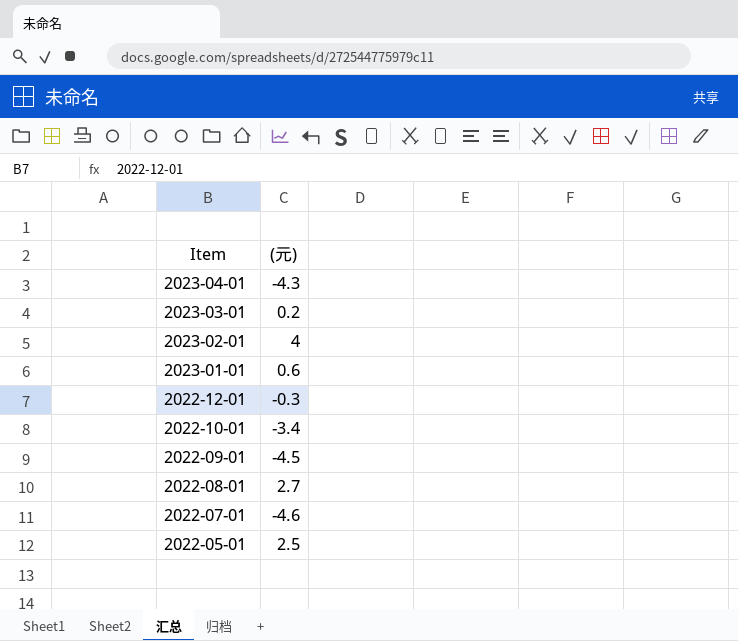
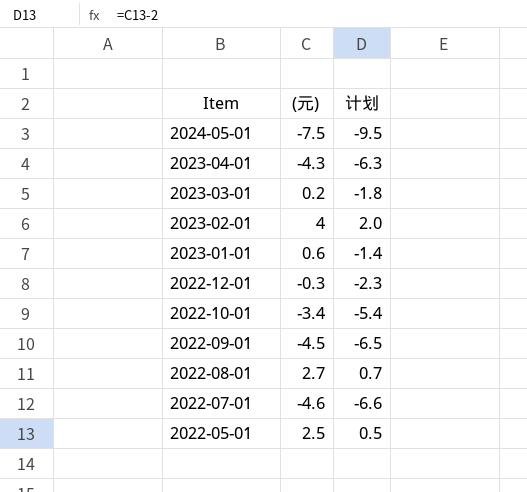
column 计划 | formula: none -> [(元)] - 2
row 2024-05-01: none -> -7.5 | -9.5

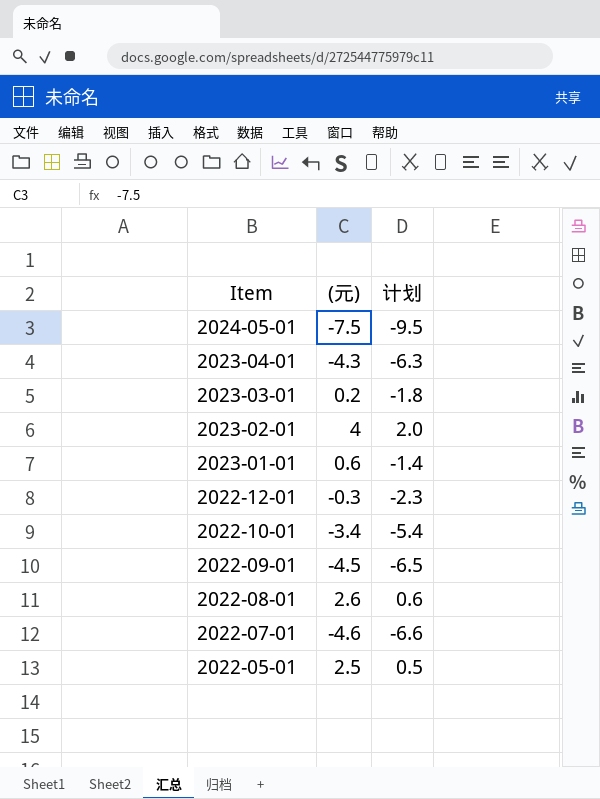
2022-08-01 | (元): 2.7 -> 2.6
2022-08-01 | 计划: 0.7 -> 0.6

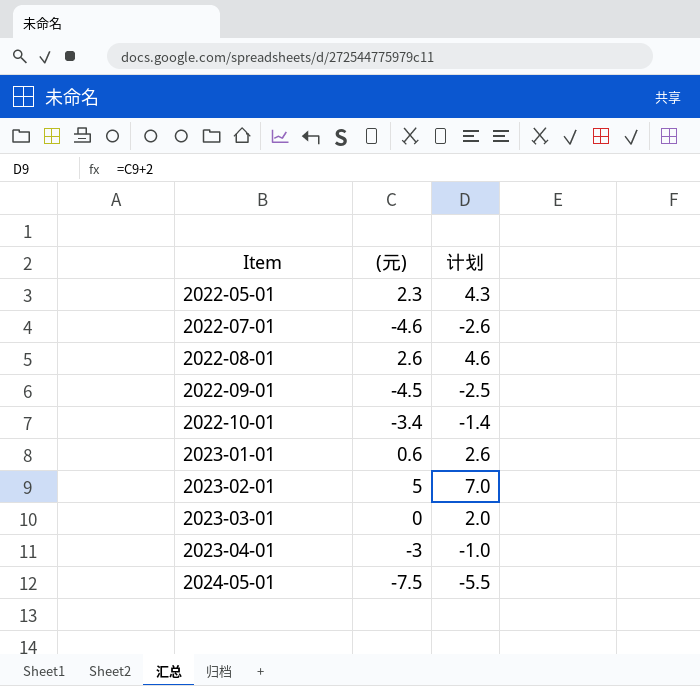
row order: Item descending -> Item ascending
column 计划 | formula: [(元)] - 2 -> [(元)] + 2
row 2022-12-01: -0.3 | -2.3 -> none
2022-05-01 | (元): 2.5 -> 2.3
2023-02-01 | (元): 4 -> 5
2023-03-01 | (元): 0.2 -> 0
2023-04-01 | (元): -4.3 -> -3

